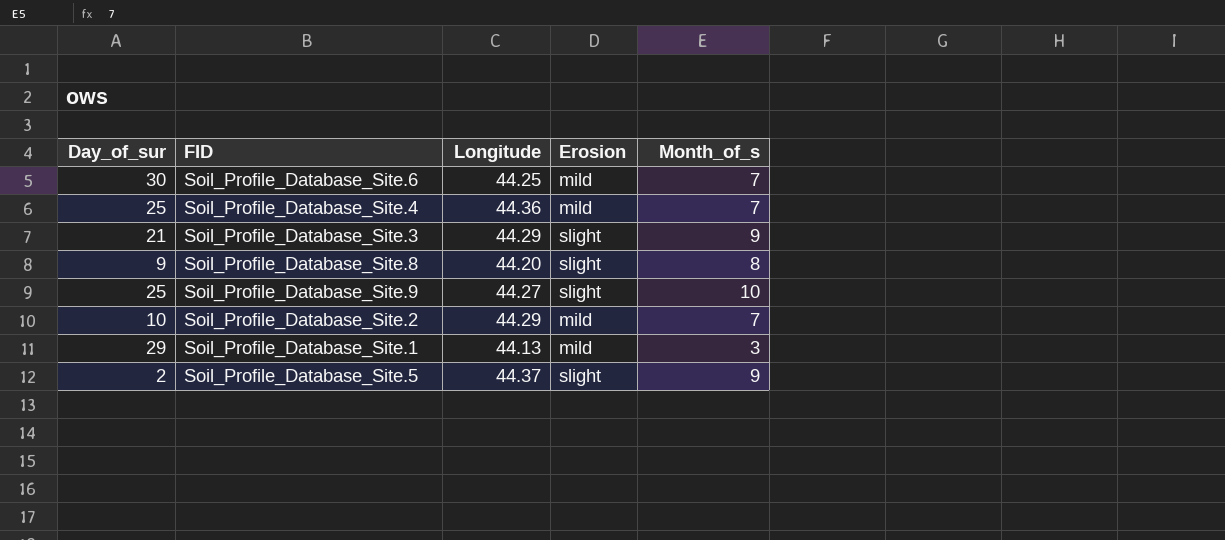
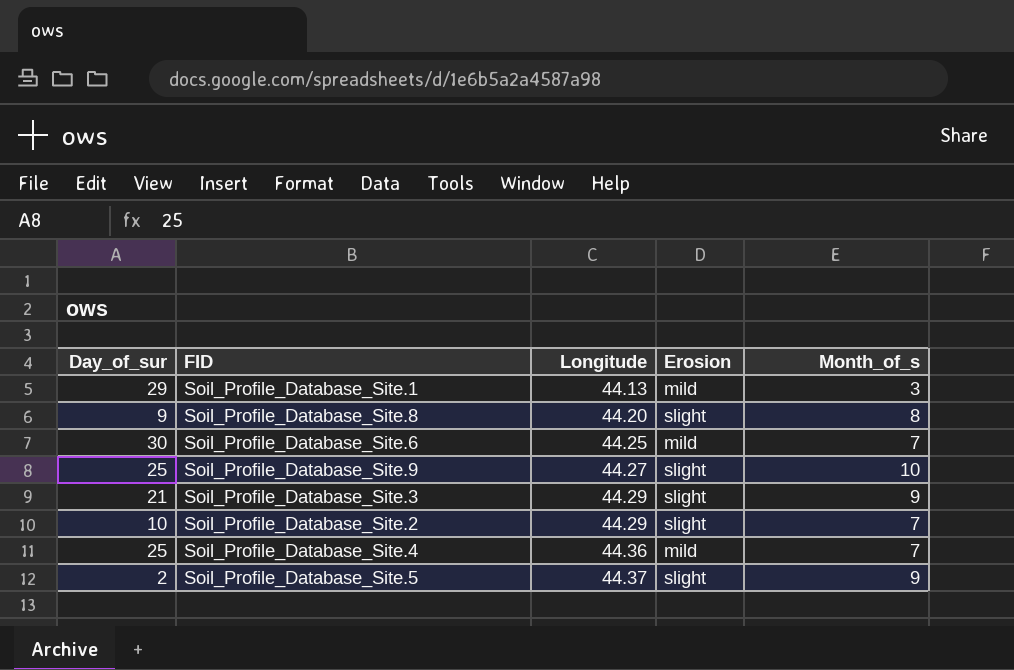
row order: none -> Longitude ascending
Soil_Profile_Database_Site.2 | Erosion: mild -> slight

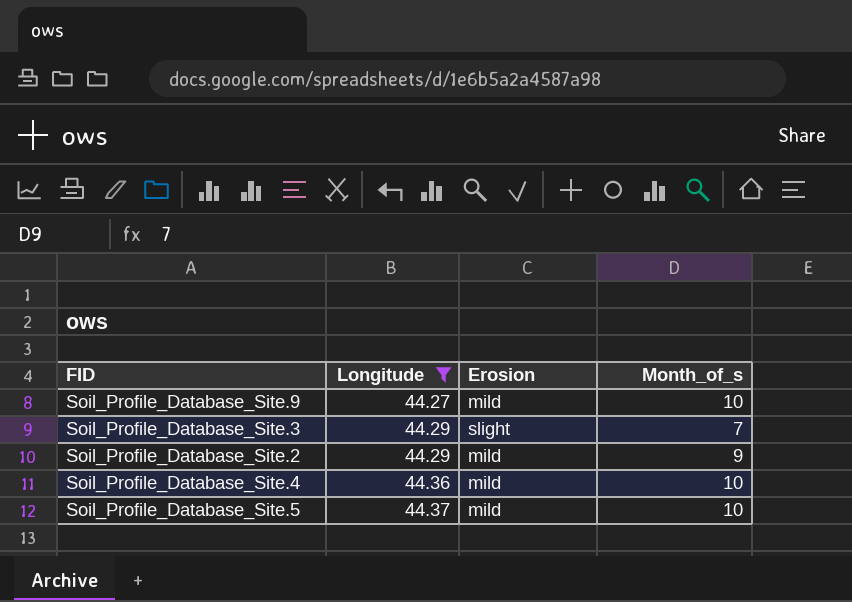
filter: none -> Longitude >= 44.27
column Day_of_sur | position: 1 -> none
Soil_Profile_Database_Site.9 | Erosion: slight -> mild
Soil_Profile_Database_Site.3 | Month_of_s: 9 -> 7
Soil_Profile_Database_Site.2 | Erosion: slight -> mild
Soil_Profile_Database_Site.2 | Month_of_s: 7 -> 9
Soil_Profile_Database_Site.4 | Month_of_s: 7 -> 10
Soil_Profile_Database_Site.5 | Erosion: slight -> mild
Soil_Profile_Database_Site.5 | Month_of_s: 9 -> 10

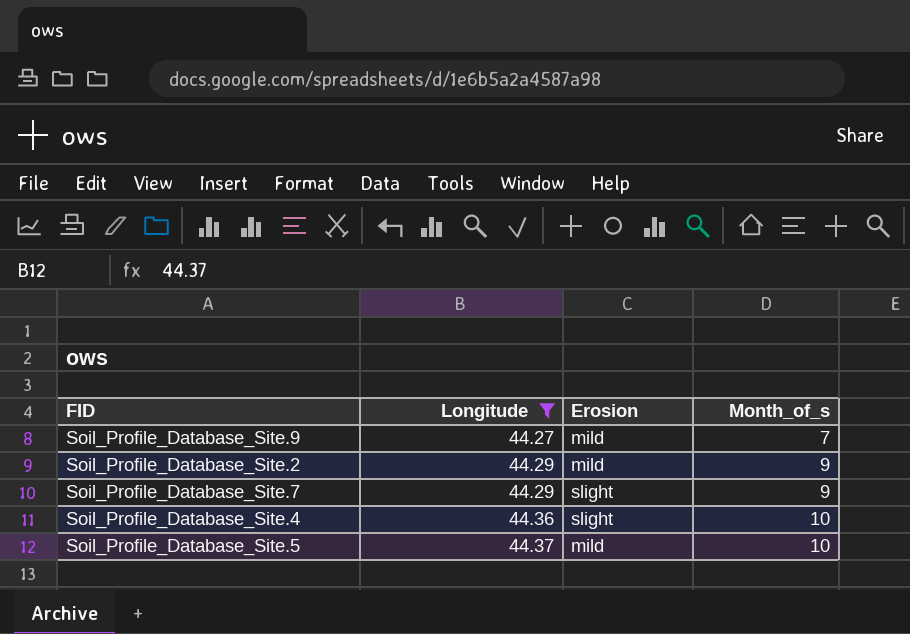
row Soil_Profile_Database_Site.3: 44.29 | slight | 7 -> none
Soil_Profile_Database_Site.9 | Month_of_s: 10 -> 7
row Soil_Profile_Database_Site.7: none -> 44.29 | slight | 9
Soil_Profile_Database_Site.4 | Erosion: mild -> slight

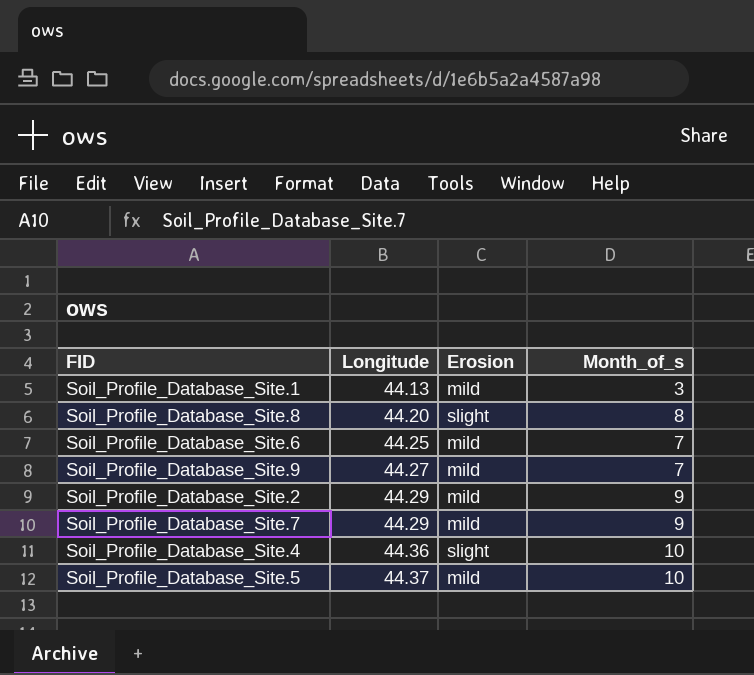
filter: Longitude >= 44.27 -> none
Soil_Profile_Database_Site.7 | Erosion: slight -> mild

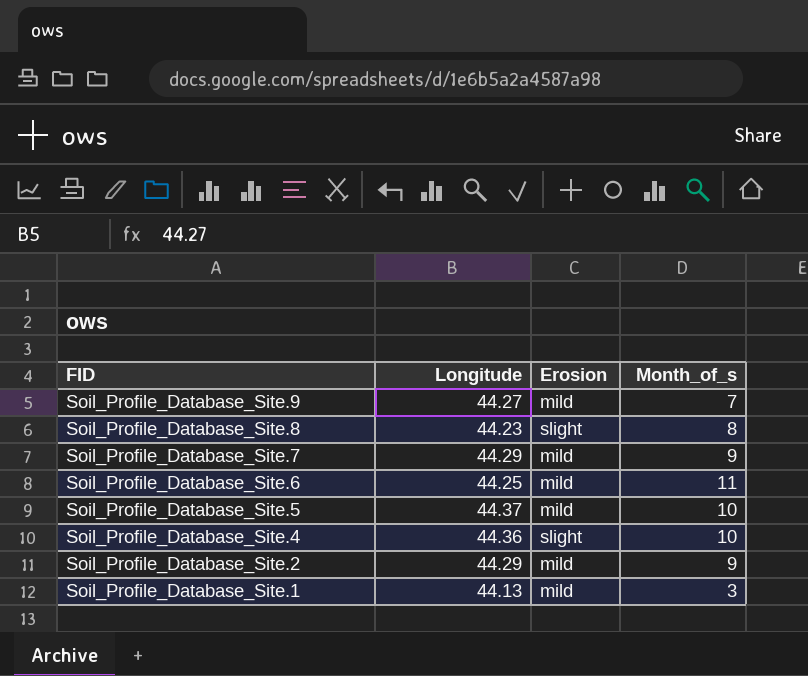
row order: Longitude ascending -> FID descending
Soil_Profile_Database_Site.8 | Longitude: 44.20 -> 44.23
Soil_Profile_Database_Site.6 | Month_of_s: 7 -> 11

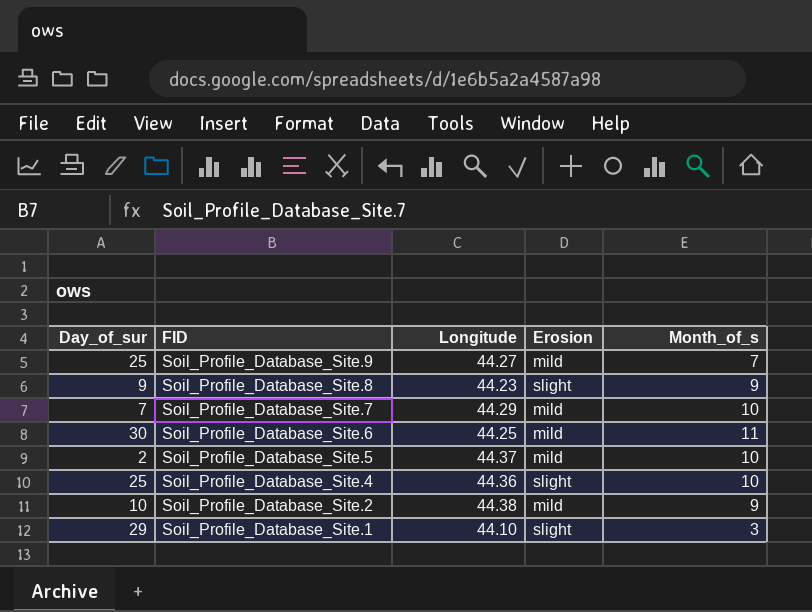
column Day_of_sur | position: none -> 1
Soil_Profile_Database_Site.8 | Month_of_s: 8 -> 9
Soil_Profile_Database_Site.7 | Month_of_s: 9 -> 10
Soil_Profile_Database_Site.2 | Longitude: 44.29 -> 44.38
Soil_Profile_Database_Site.1 | Longitude: 44.13 -> 44.10
Soil_Profile_Database_Site.1 | Erosion: mild -> slight

